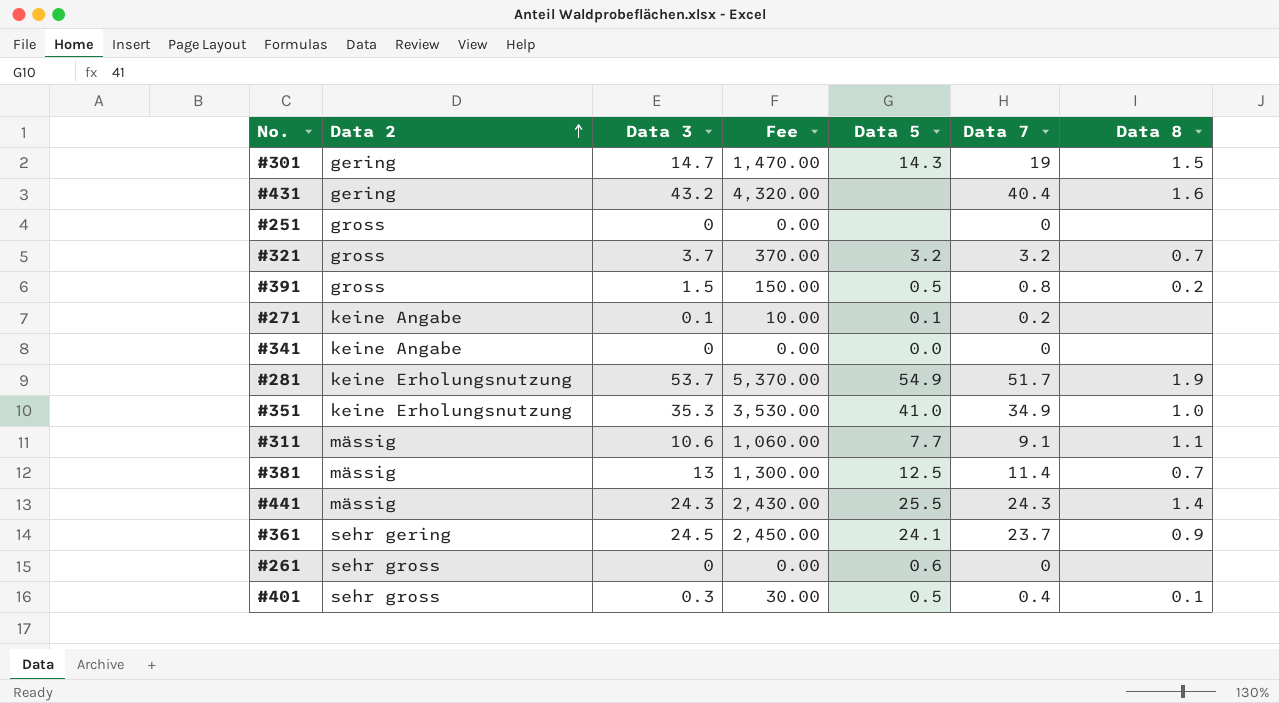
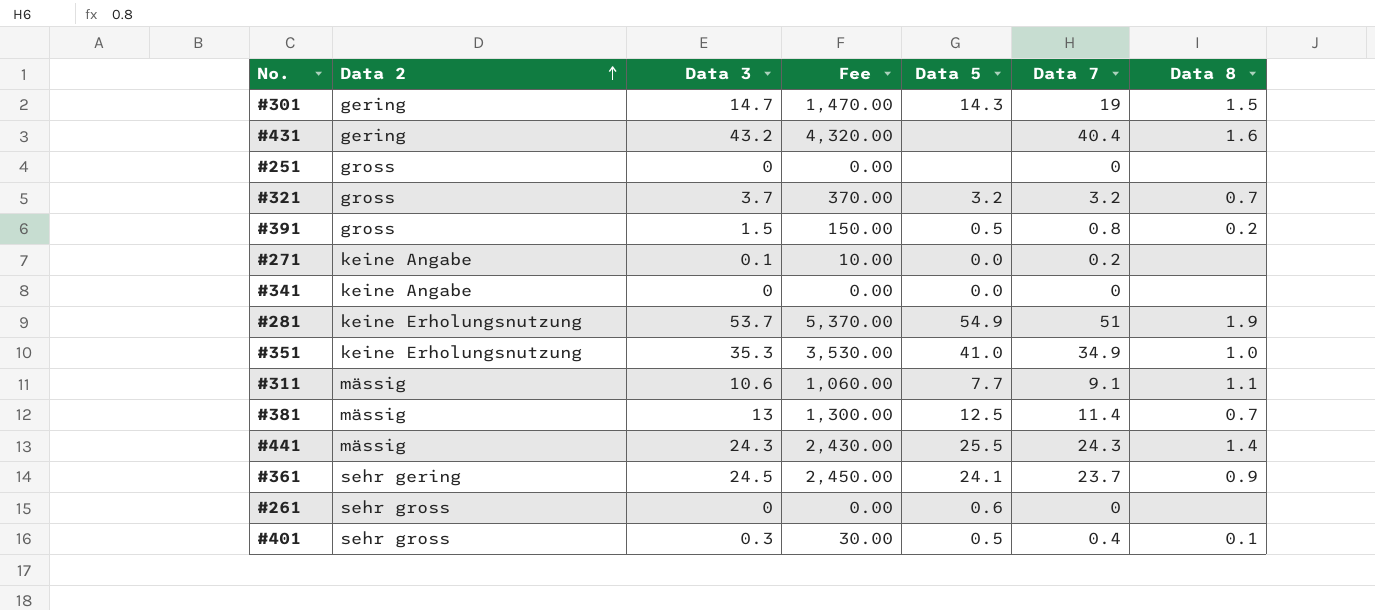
#271 | Data 5: 0.1 -> 0.0
#281 | Data 7: 51.7 -> 51

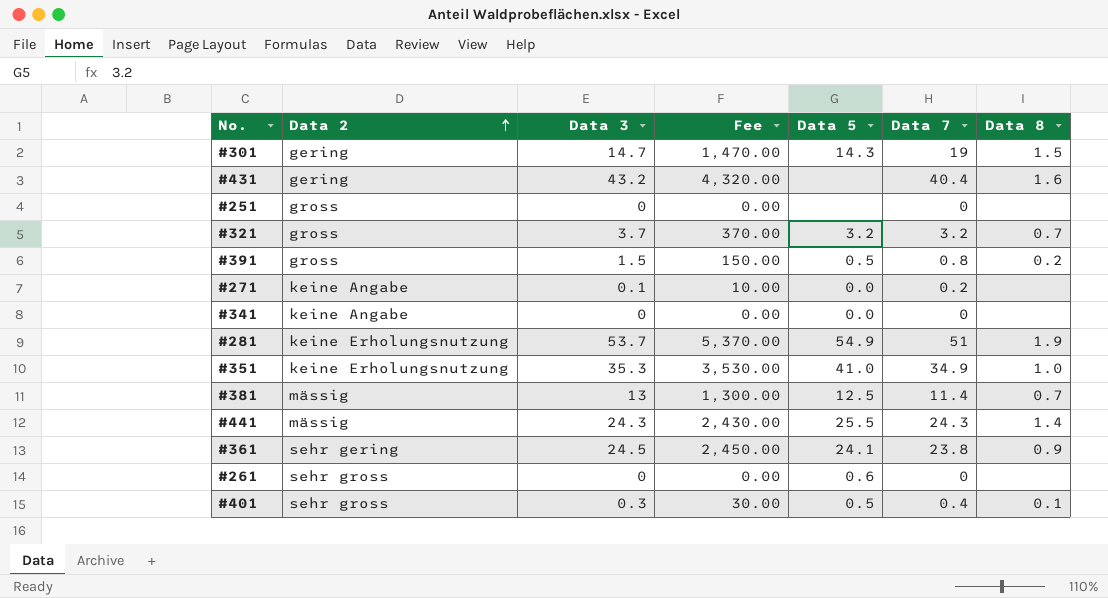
row #311: mässig | 10.6 | 1,060.00 | 7.7 | 9.1 | 1.1 -> none
#361 | Data 7: 23.7 -> 23.8

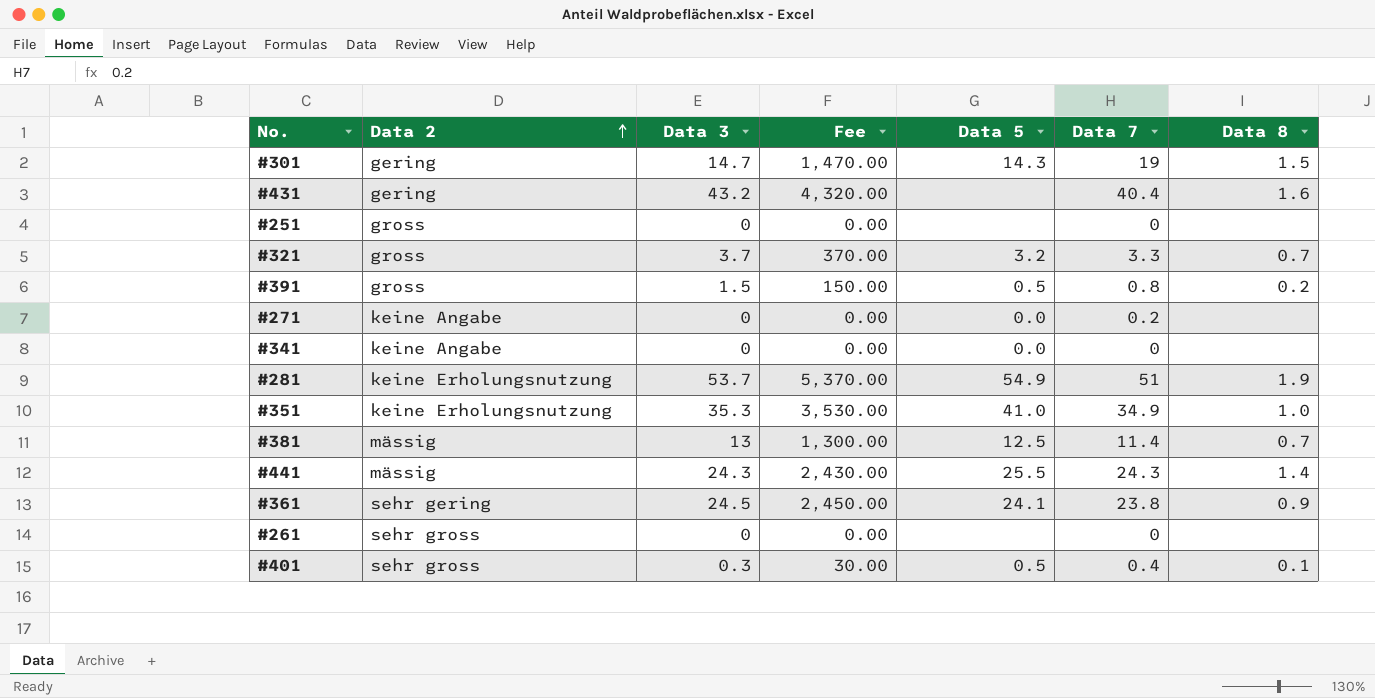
#321 | Data 7: 3.2 -> 3.3
#271 | Data 3: 0.1 -> 0
#271 | Fee: 10.00 -> 0.00
#261 | Data 5: 0.6 -> none

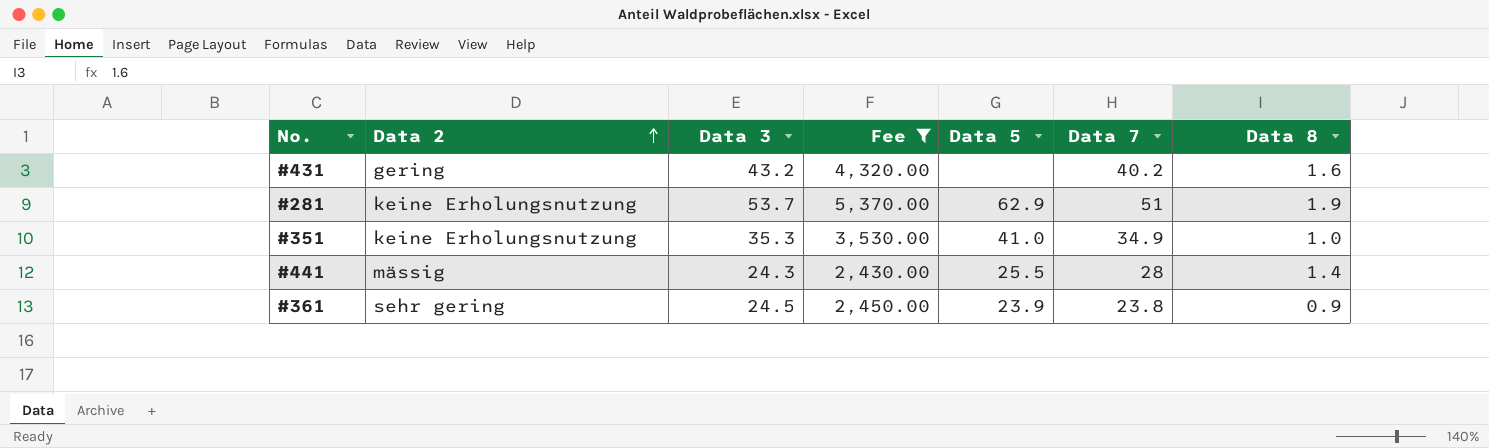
filter: none -> Fee >= 2,430.00
#431 | Data 7: 40.4 -> 40.2
#281 | Data 5: 54.9 -> 62.9
#441 | Data 7: 24.3 -> 28
#361 | Data 5: 24.1 -> 23.9

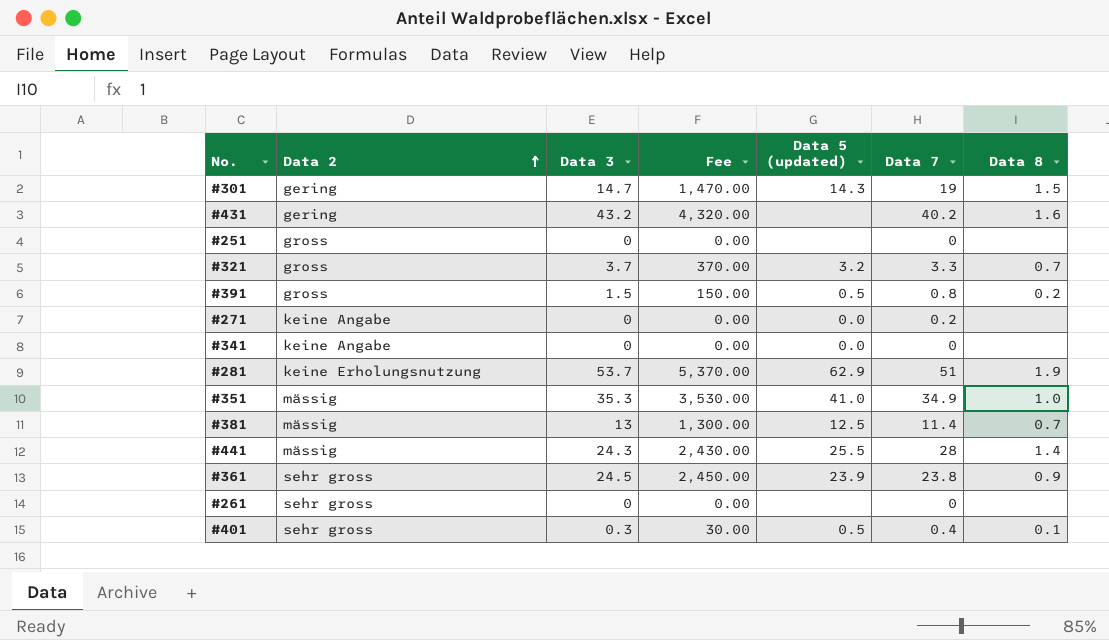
filter: Fee >= 2,430.00 -> none
column name: Data 5 -> Data 5 (updated)
#351 | Data 2: keine Erholungsnutzung -> mässig
#361 | Data 2: sehr gering -> sehr gross

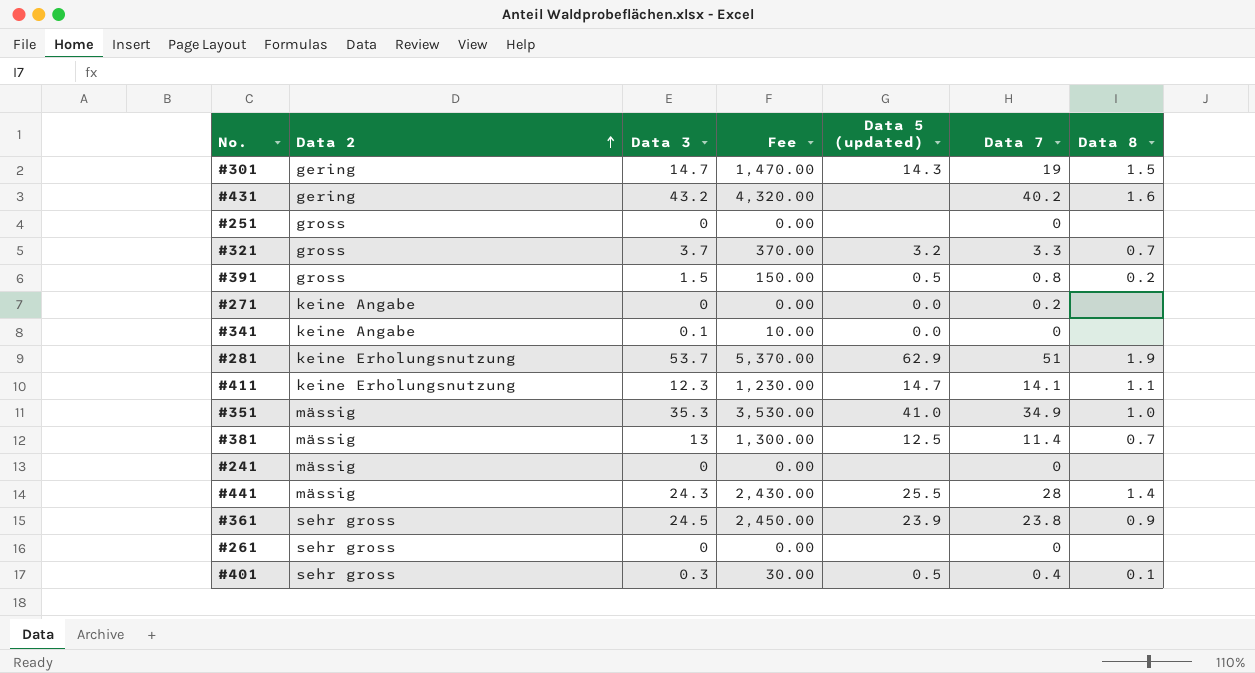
#341 | Data 3: 0 -> 0.1
#341 | Fee: 0.00 -> 10.00
row #411: none -> keine Erholungsnutzung | 12.3 | 1,230.00 | 14.7 | 14.1 | 1.1
row #241: none -> mässig | 0 | 0.00 | none | 0 | none

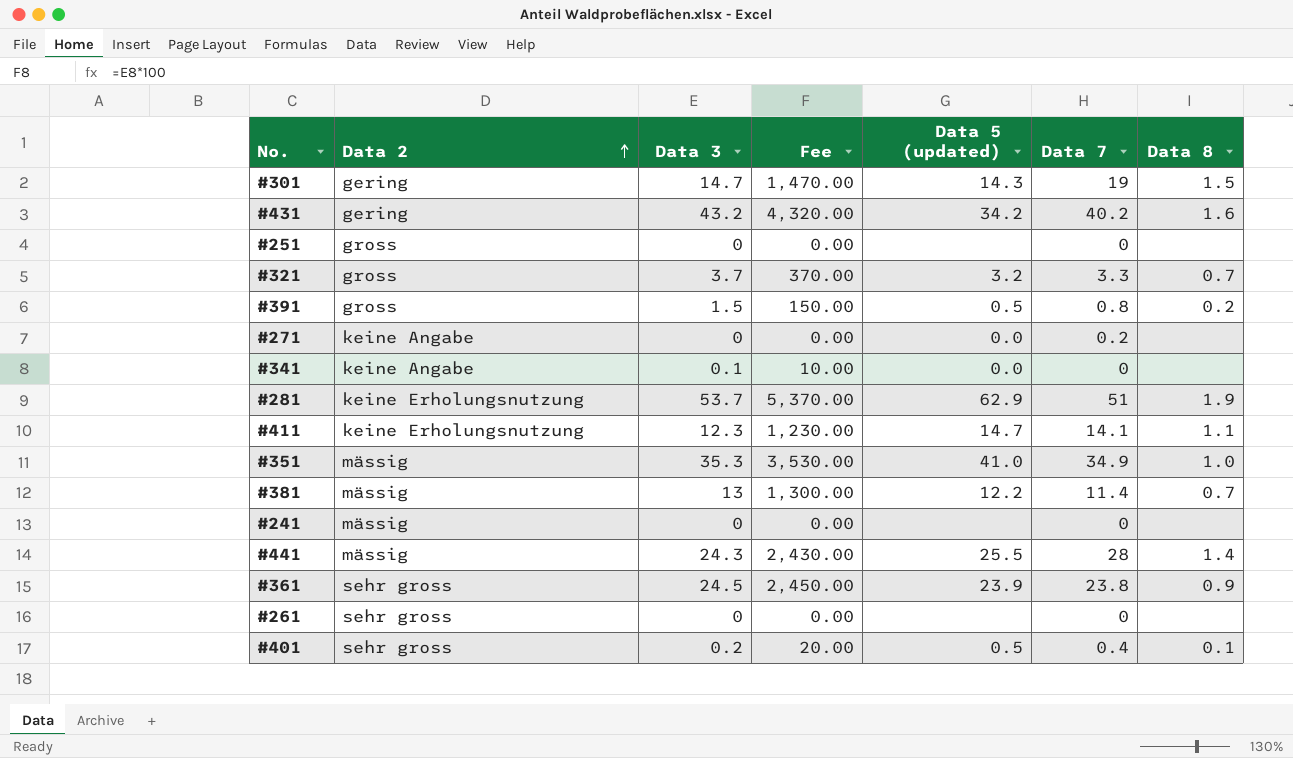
#431 | Data 5 (updated): none -> 34.2
#381 | Data 5 (updated): 12.5 -> 12.2
#401 | Data 3: 0.3 -> 0.2
#401 | Fee: 30.00 -> 20.00

